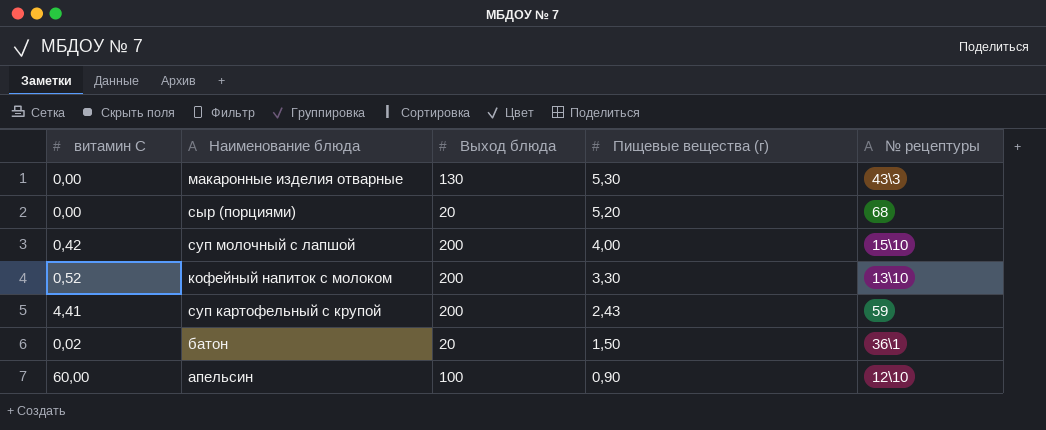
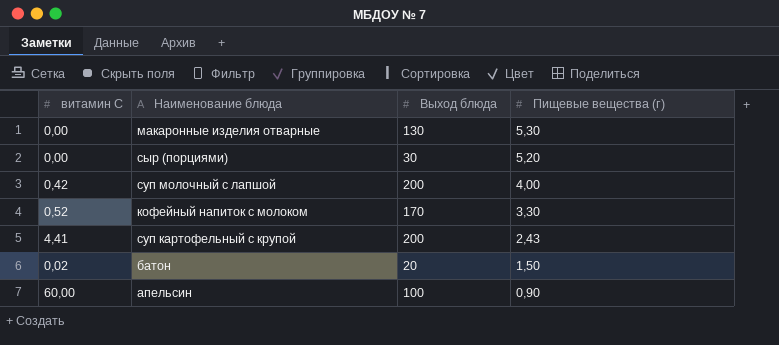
column № рецептуры | position: 5 -> none
сыр (порциями) | Выход блюда: 20 -> 30
кофейный напиток с молоком | Выход блюда: 200 -> 170

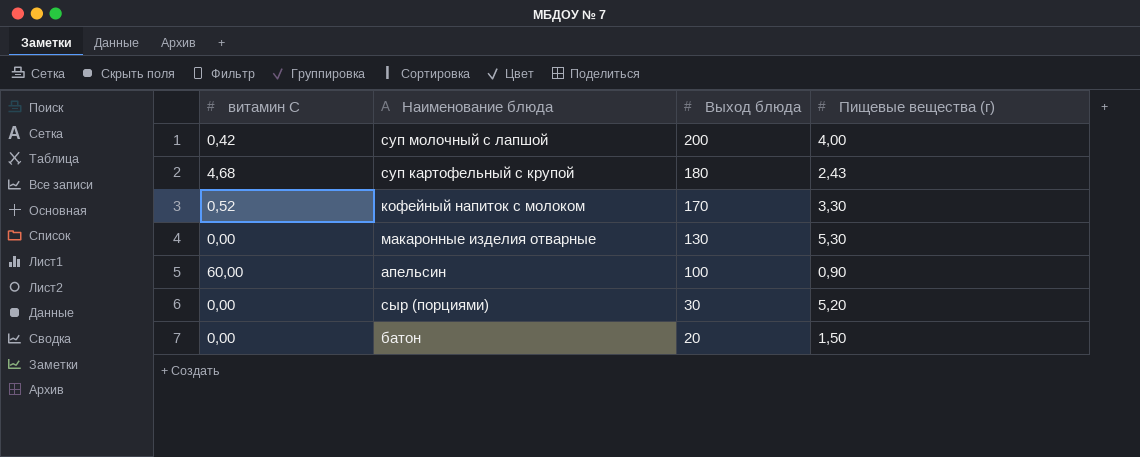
row order: Пищевые вещества (г) descending -> Выход блюда descending
суп картофельный с крупой | витамин С: 4,41 -> 4,68
суп картофельный с крупой | Выход блюда: 200 -> 180
батон | витамин С: 0,02 -> 0,00

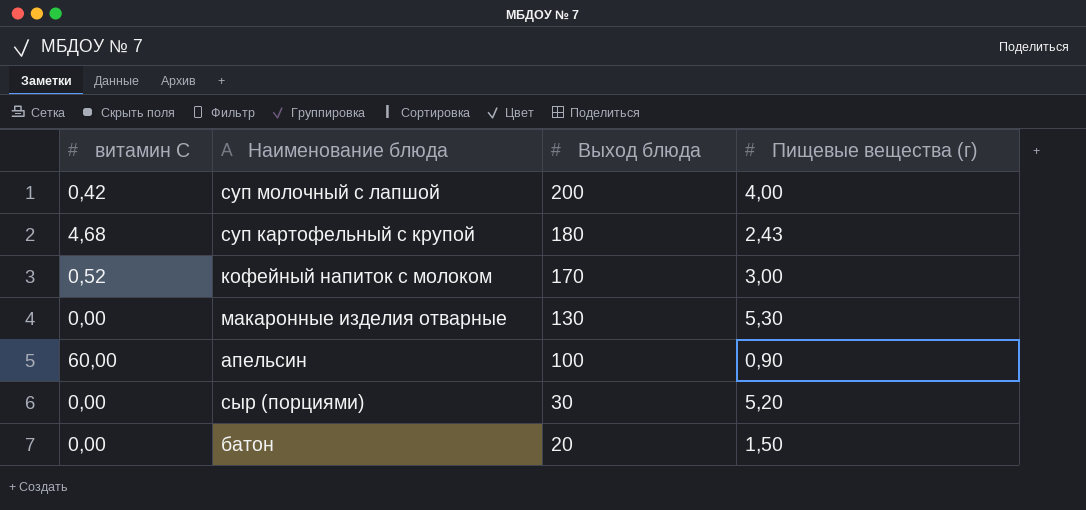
кофейный напиток с молоком | Пищевые вещества (г): 3,30 -> 3,00

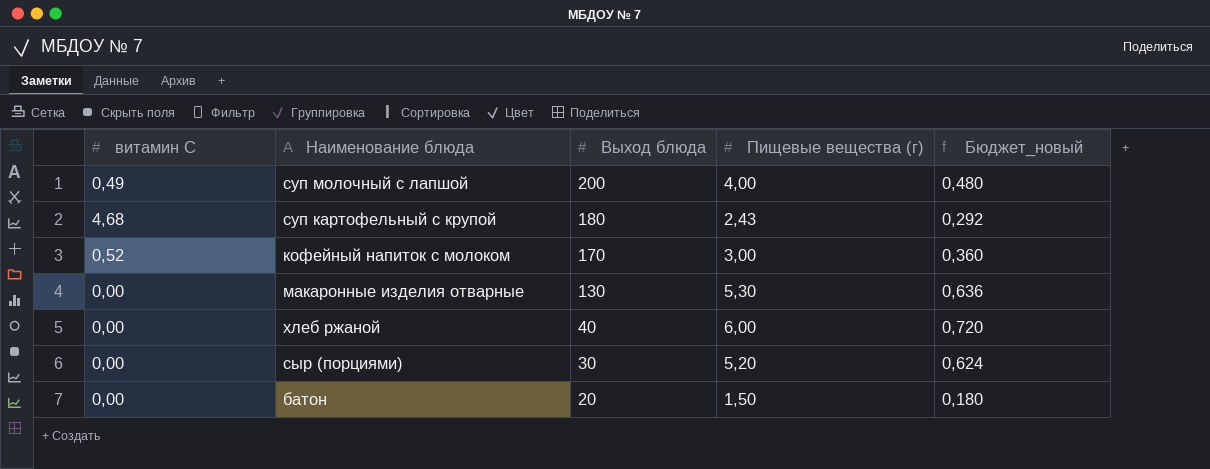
column Бюджет_новый | formula: none -> [Пищевые вещества (г)] * 0,12
row апельсин: 60,00 | 100 | 0,90 -> none
суп молочный с лапшой | витамин С: 0,42 -> 0,49
row хлеб ржаной: none -> 0,00 | 40 | 6,00 | 0,720

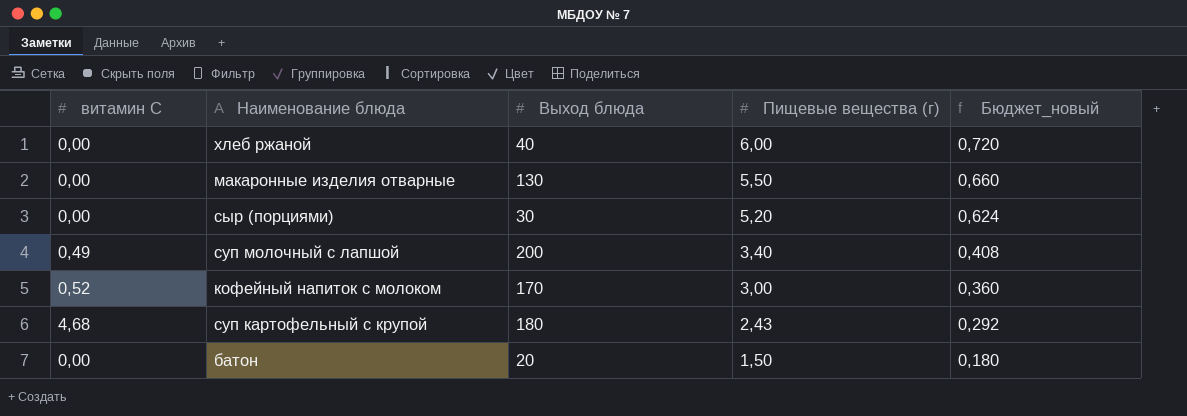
row order: Выход блюда descending -> Пищевые вещества (г) descending
макаронные изделия отварные | Пищевые вещества (г): 5,30 -> 5,50
макаронные изделия отварные | Бюджет_новый: 0,636 -> 0,660
суп молочный с лапшой | Пищевые вещества (г): 4,00 -> 3,40
суп молочный с лапшой | Бюджет_новый: 0,480 -> 0,408

